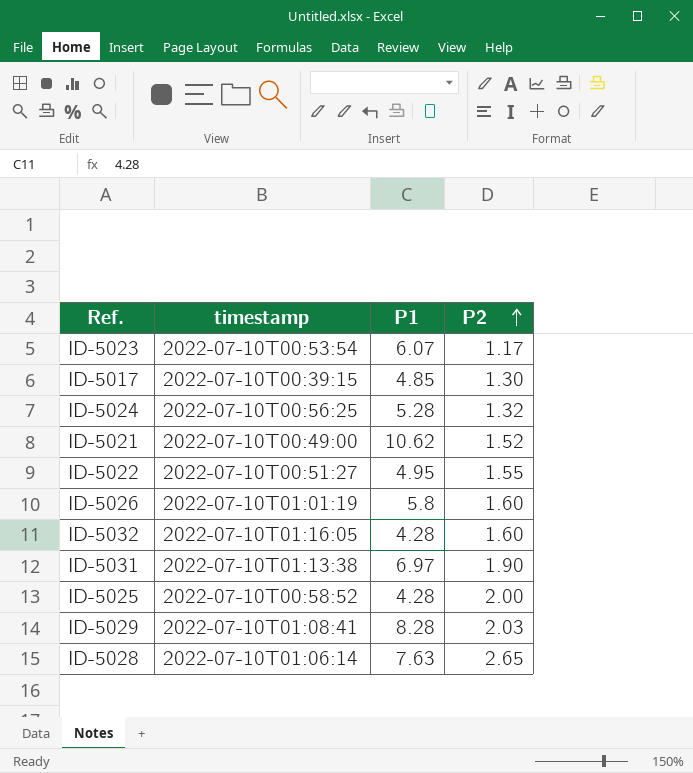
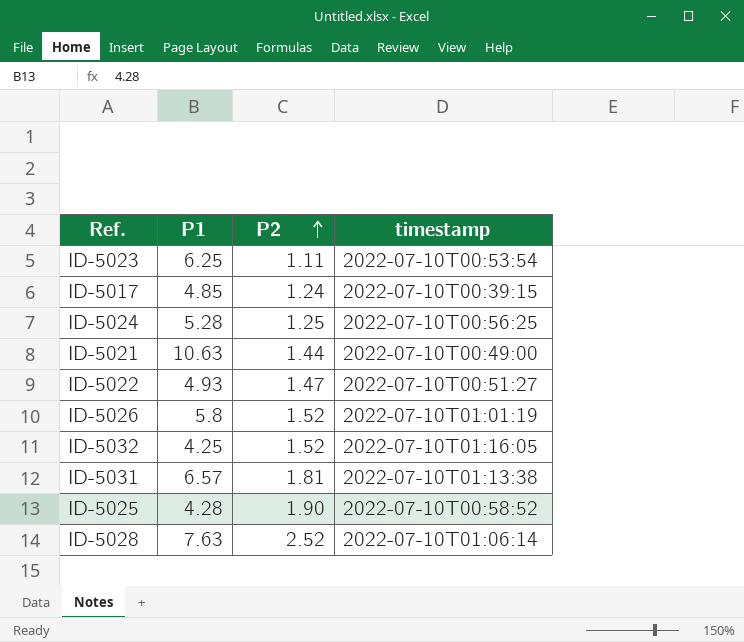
column timestamp | position: 2 -> 4
row ID-5029: 2022-07-10T01:08:41 | 8.28 | 2.03 -> none
ID-5023 | P1: 6.07 -> 6.25
ID-5023 | P2: 1.17 -> 1.11
ID-5017 | P2: 1.30 -> 1.24
ID-5024 | P2: 1.32 -> 1.25
ID-5021 | P1: 10.62 -> 10.63
ID-5021 | P2: 1.52 -> 1.44
ID-5022 | P1: 4.95 -> 4.93
ID-5022 | P2: 1.55 -> 1.47
ID-5026 | P2: 1.60 -> 1.52
ID-5032 | P1: 4.28 -> 4.25
ID-5032 | P2: 1.60 -> 1.52
ID-5031 | P1: 6.97 -> 6.57
ID-5031 | P2: 1.90 -> 1.81
ID-5025 | P2: 2.00 -> 1.90
ID-5028 | P2: 2.65 -> 2.52

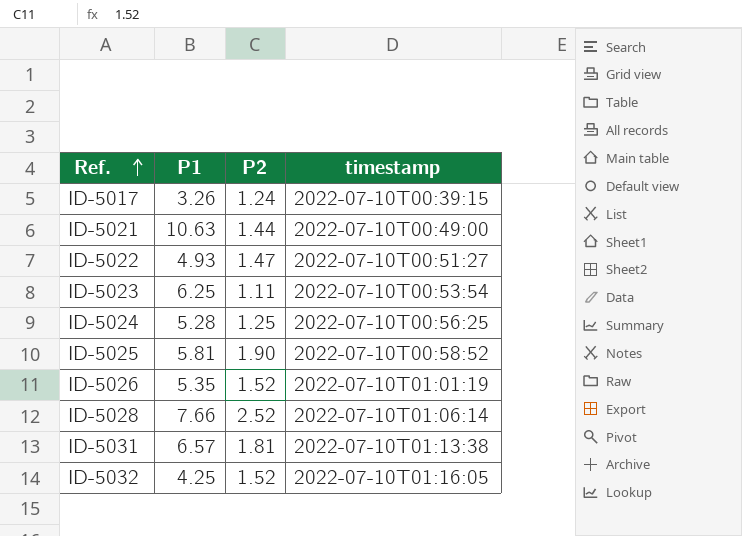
row order: P2 ascending -> Ref. ascending
ID-5017 | P1: 4.85 -> 3.26
ID-5025 | P1: 4.28 -> 5.81
ID-5026 | P1: 5.8 -> 5.35
ID-5028 | P1: 7.63 -> 7.66

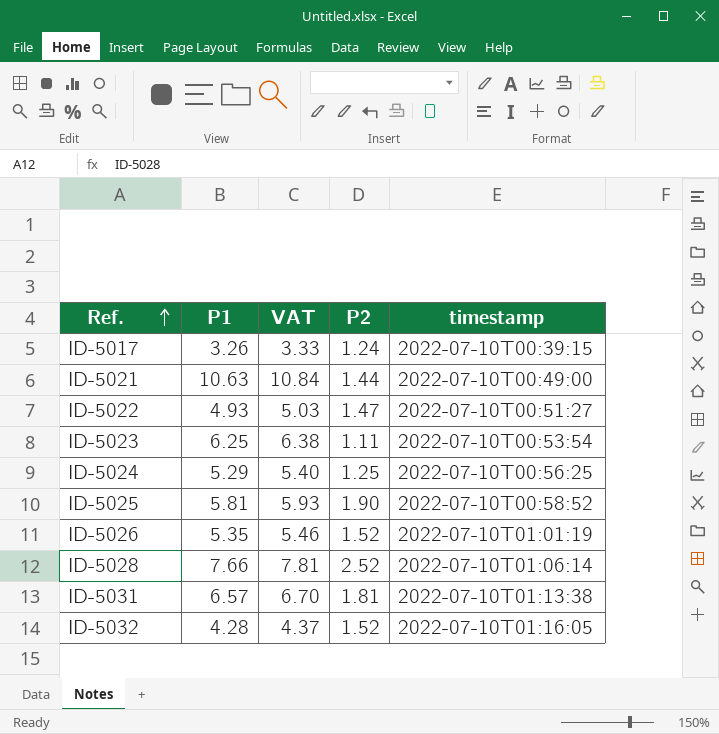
column VAT | formula: none -> [P1] * 1.02
ID-5024 | P1: 5.28 -> 5.29
ID-5032 | P1: 4.25 -> 4.28

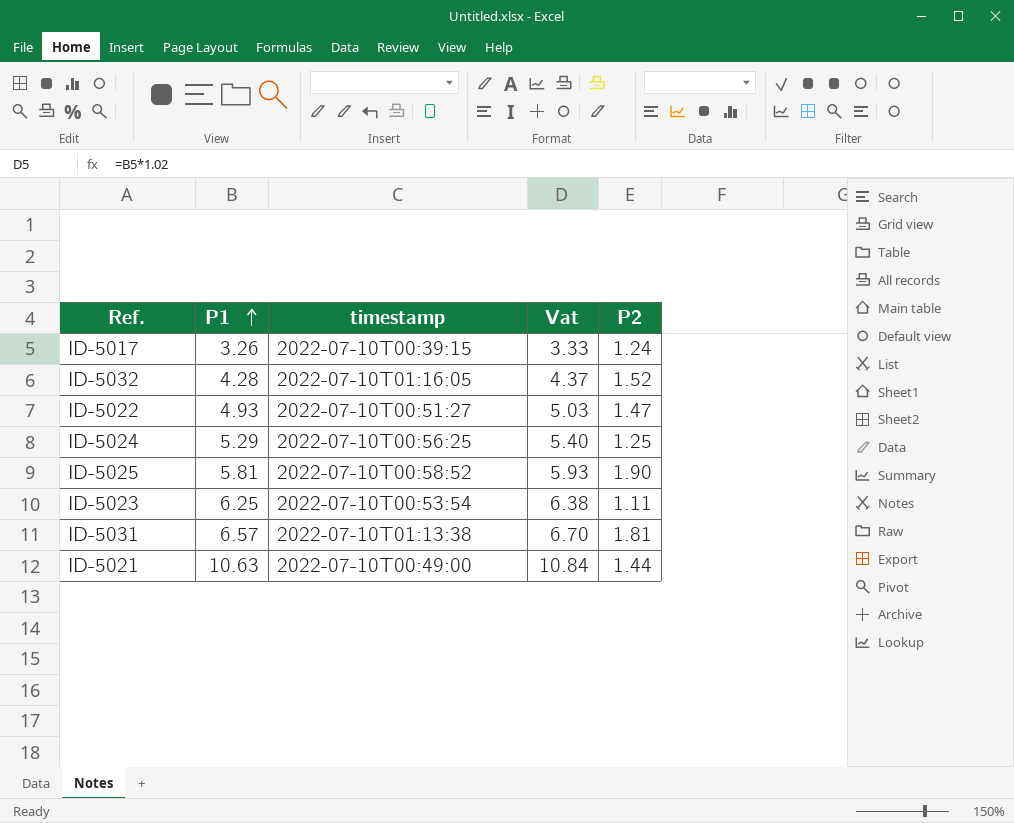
row order: Ref. ascending -> P1 ascending
column timestamp | position: 5 -> 3
column name: VAT -> Vat
row ID-5026: 5.35 | 5.46 | 1.52 | 2022-07-10T01:01:19 -> none
row ID-5028: 7.66 | 7.81 | 2.52 | 2022-07-10T01:06:14 -> none

